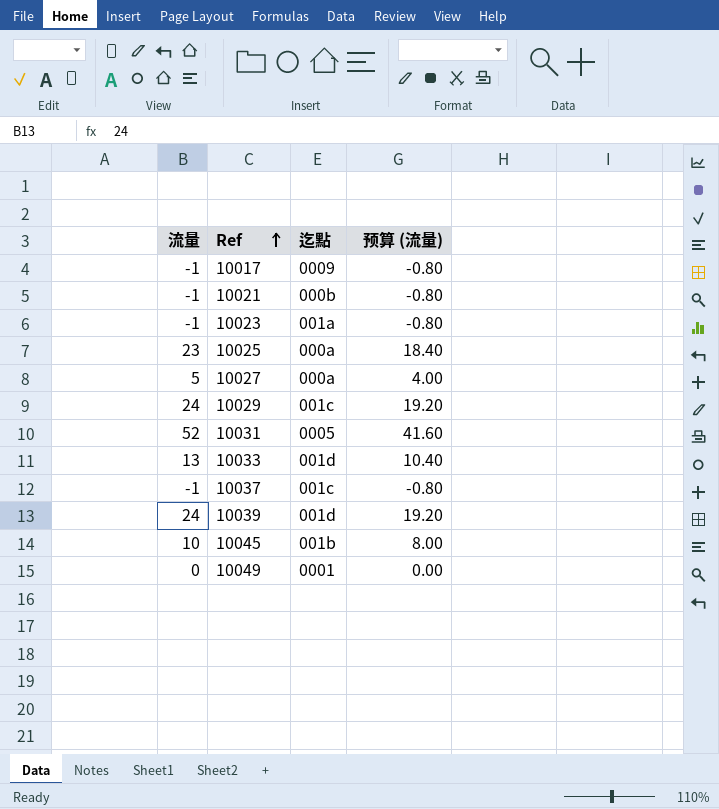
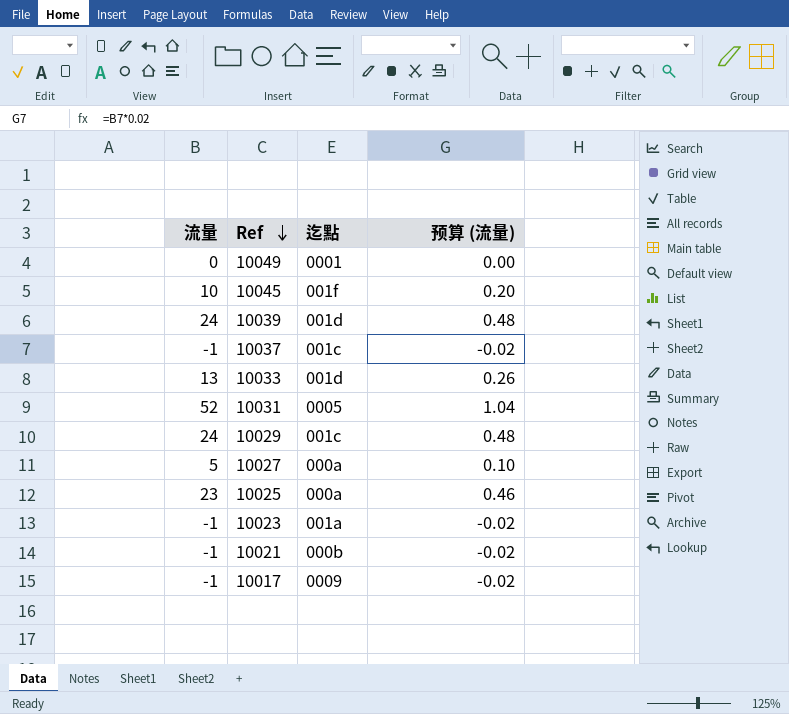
row order: Ref ascending -> Ref descending
column 预算 (流量) | formula: [流量] * 0.8 -> [流量] * 0.02
10045 | 迄點: 001b -> 001f

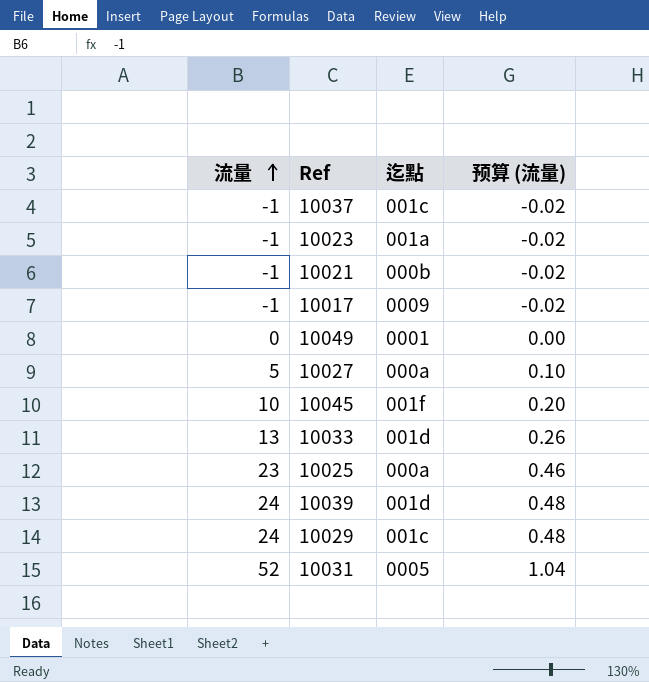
row order: Ref descending -> 流量 ascending

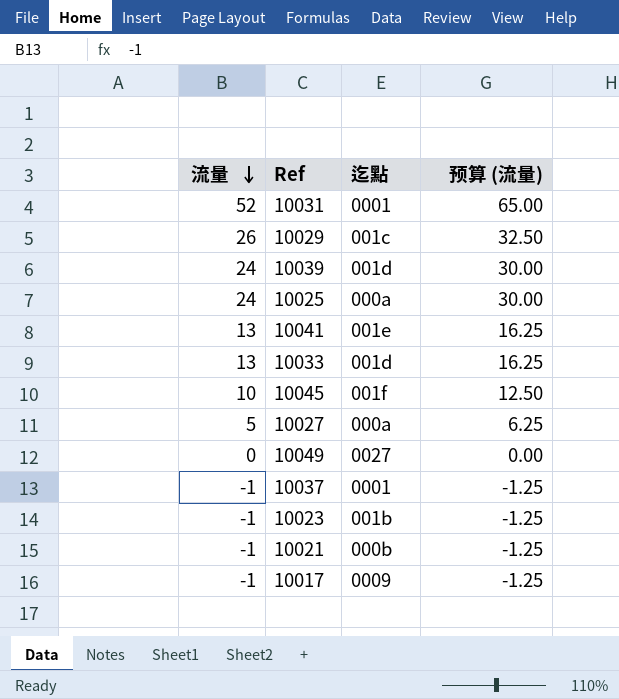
row order: 流量 ascending -> 流量 descending
column 预算 (流量) | formula: [流量] * 0.02 -> [流量] * 1.25
10031 | 迄點: 0005 -> 0001
10029 | 流量: 24 -> 26
10025 | 流量: 23 -> 24
row 10041: none -> 13 | 001e | 16.25
10049 | 迄點: 0001 -> 0027
10037 | 迄點: 001c -> 0001
10023 | 迄點: 001a -> 001b

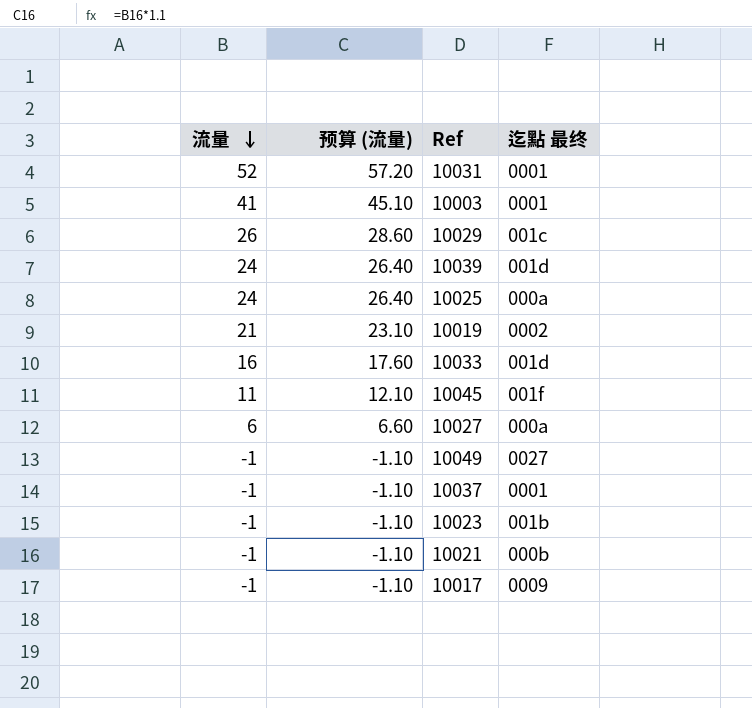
column 预算 (流量) | formula: [流量] * 1.25 -> [流量] * 1.1
column 预算 (流量) | position: 4 -> 2
column name: 迄點 -> 迄點 最终
row 10041: 13 | 001e | 16.25 -> none
row 10003: none -> 41 | 45.10 | 0001
row 10019: none -> 21 | 23.10 | 0002
10033 | 流量: 13 -> 16
10045 | 流量: 10 -> 11
10027 | 流量: 5 -> 6
10049 | 流量: 0 -> -1

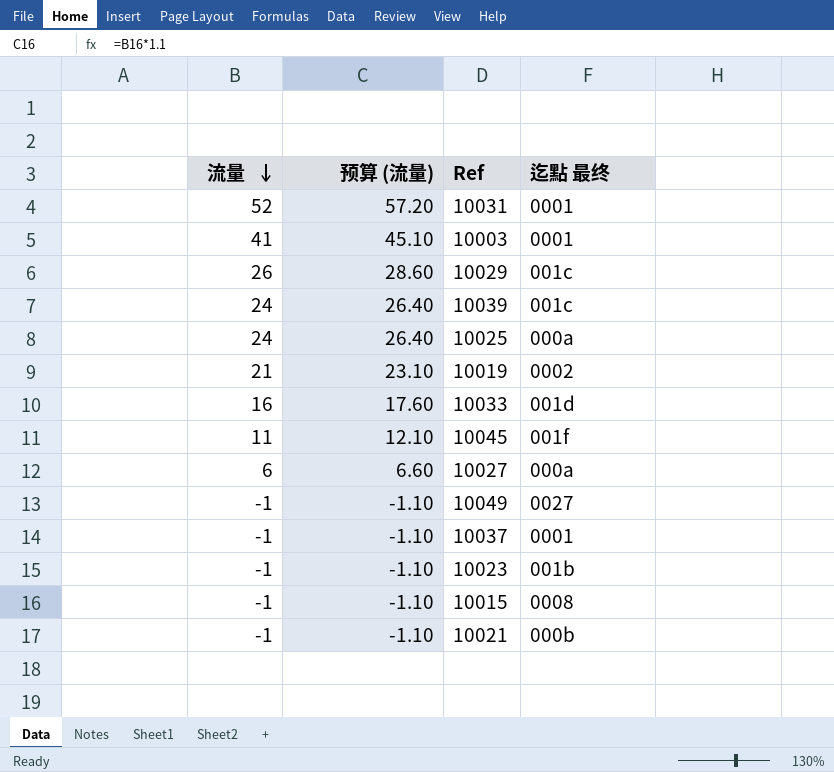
row 10017: -1 | -1.10 | 0009 -> none
10039 | 迄點 最终: 001d -> 001c
row 10015: none -> -1 | -1.10 | 0008

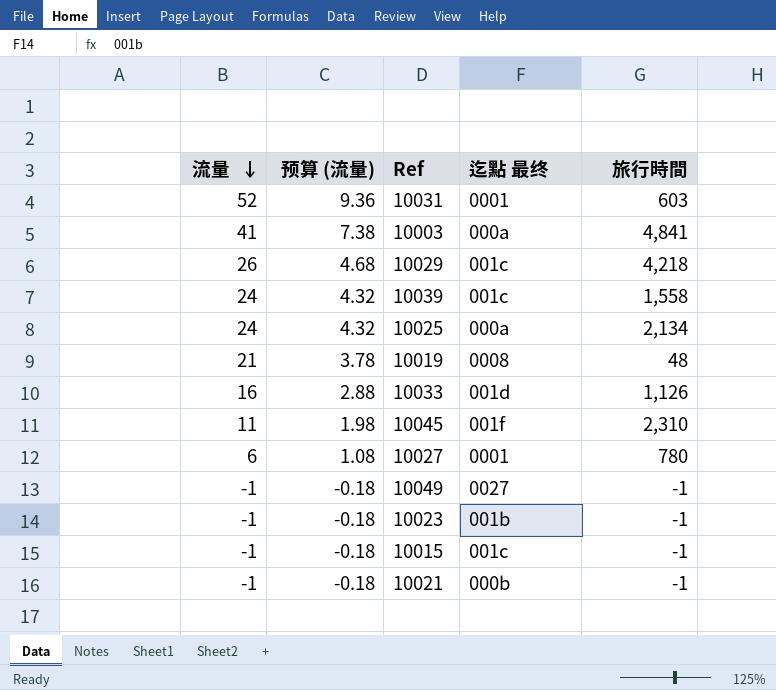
column 预算 (流量) | formula: [流量] * 1.1 -> [流量] * 0.18
column 旅行時間 | position: none -> 5
row 10037: -1 | -1.10 | 0001 -> none
10003 | 迄點 最终: 0001 -> 000a
10019 | 迄點 最终: 0002 -> 0008
10027 | 迄點 最终: 000a -> 0001
10015 | 迄點 最终: 0008 -> 001c

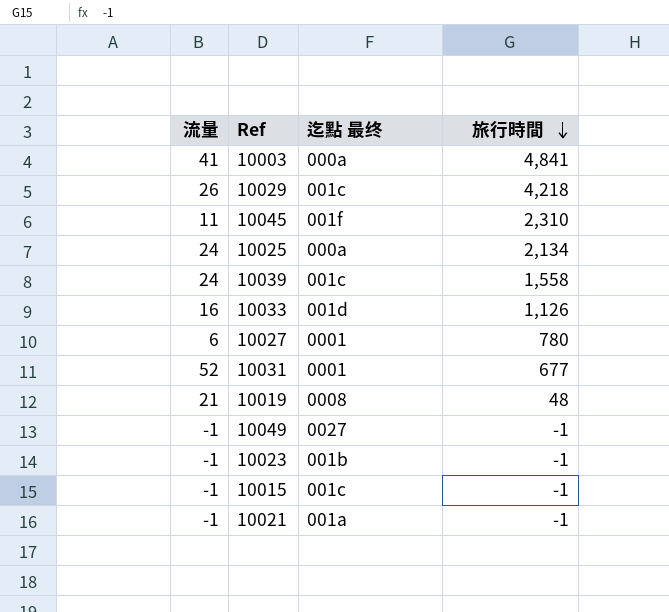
row order: 流量 descending -> 旅行時間 descending
column 预算 (流量) | formula: [流量] * 0.18 -> none
10031 | 旅行時間: 603 -> 677
10021 | 迄點 最终: 000b -> 001a

